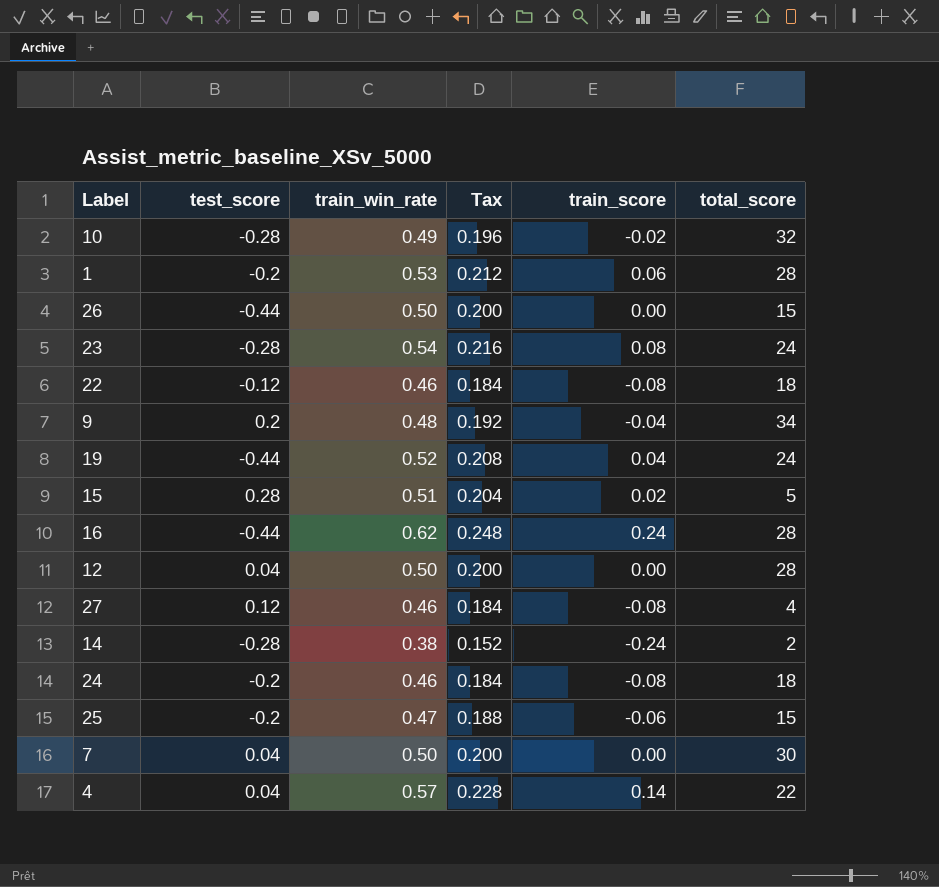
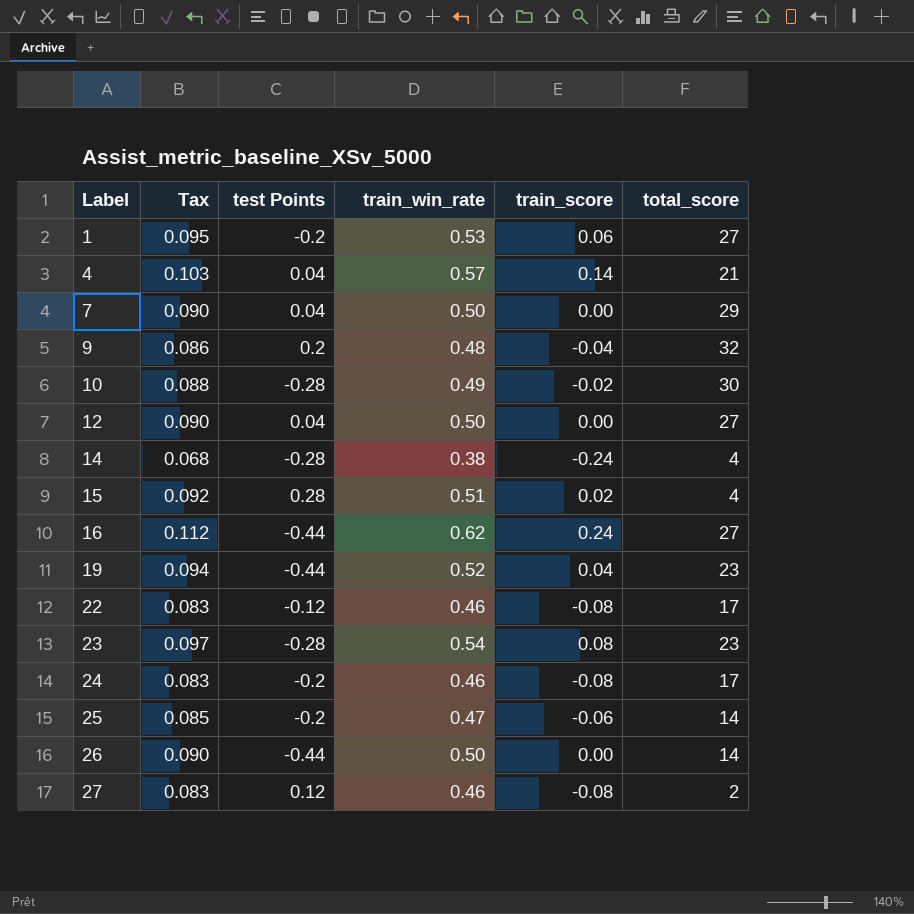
row order: none -> Label ascending
column Tax | formula: [train_win_rate] * 0.4 -> [train_win_rate] * 0.18
column Tax | position: 4 -> 2
column name: test_score -> test Points
1 | total_score: 28 -> 27
4 | total_score: 22 -> 21
7 | total_score: 30 -> 29
9 | total_score: 34 -> 32
10 | total_score: 32 -> 30
12 | total_score: 28 -> 27
14 | total_score: 2 -> 4
15 | total_score: 5 -> 4
16 | total_score: 28 -> 27
19 | total_score: 24 -> 23
22 | total_score: 18 -> 17
23 | total_score: 24 -> 23
24 | total_score: 18 -> 17
25 | total_score: 15 -> 14
26 | total_score: 15 -> 14
27 | total_score: 4 -> 2

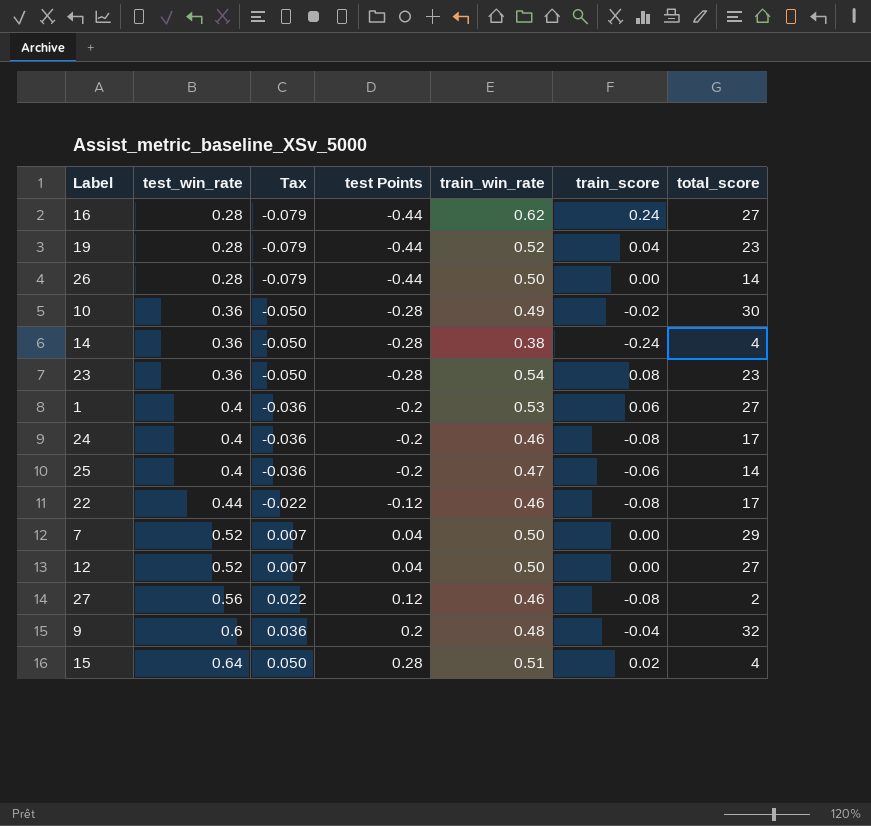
row order: Label ascending -> test_win_rate ascending
column test_win_rate | position: none -> 2
column Tax | formula: [train_win_rate] * 0.18 -> [test Points] * 0.18
row 4: 0.103 | 0.04 | 0.57 | 0.14 | 21 -> none

